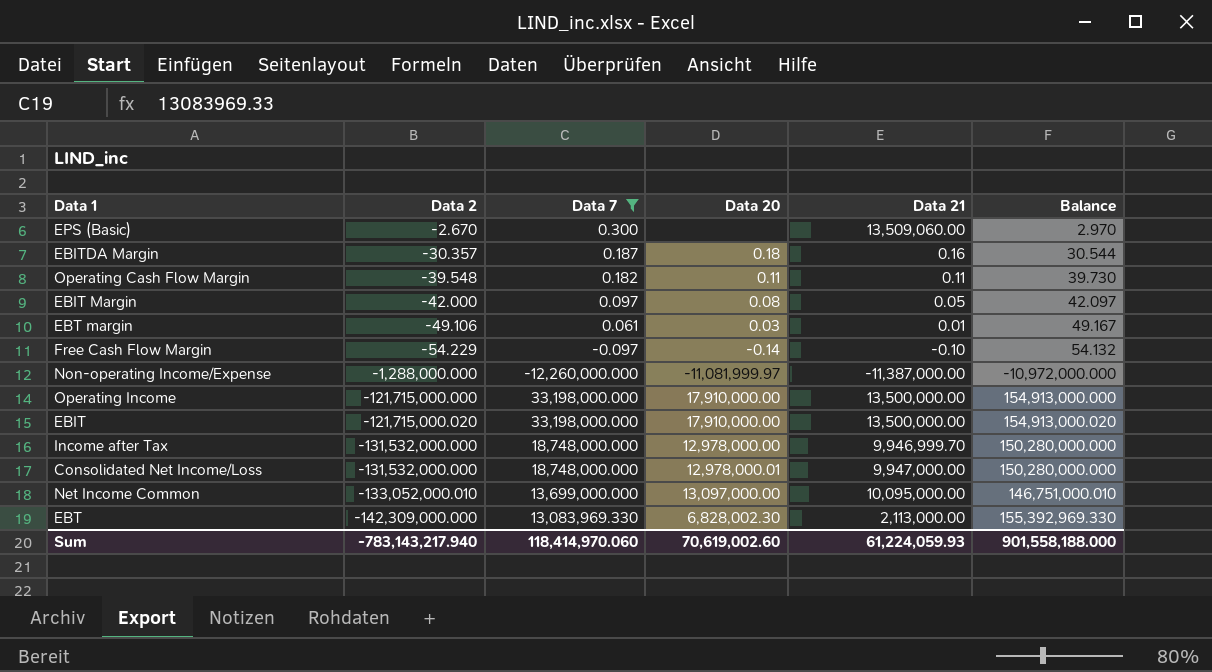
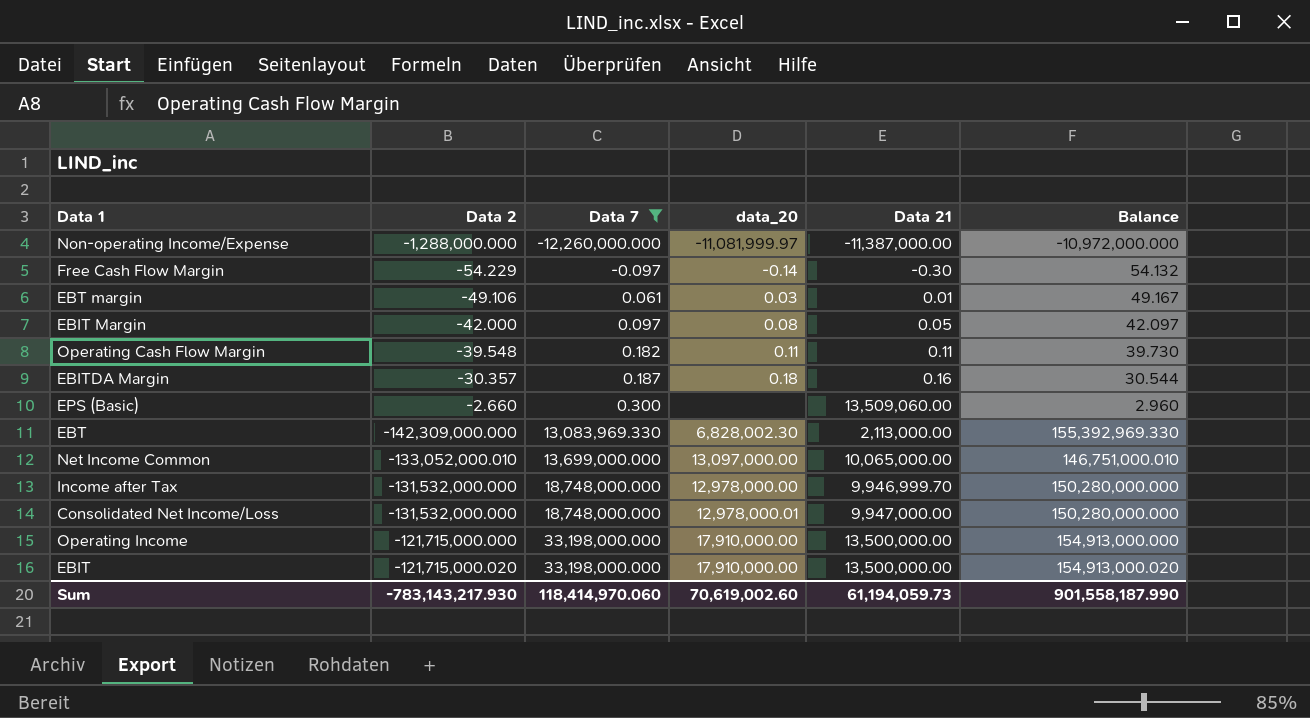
row order: Data 2 descending -> Data 7 ascending
column name: Data 20 -> data_20
Free Cash Flow Margin | Data 21: -0.10 -> -0.30
EPS (Basic) | Data 2: -2.670 -> -2.660
EPS (Basic) | Balance: 2.970 -> 2.960
Net Income Common | Data 21: 10,095,000.00 -> 10,065,000.00
Sum | Data 2: -783,143,217.940 -> -783,143,217.930
Sum | Data 21: 61,224,059.93 -> 61,194,059.73
Sum | Balance: 901,558,188.000 -> 901,558,187.990

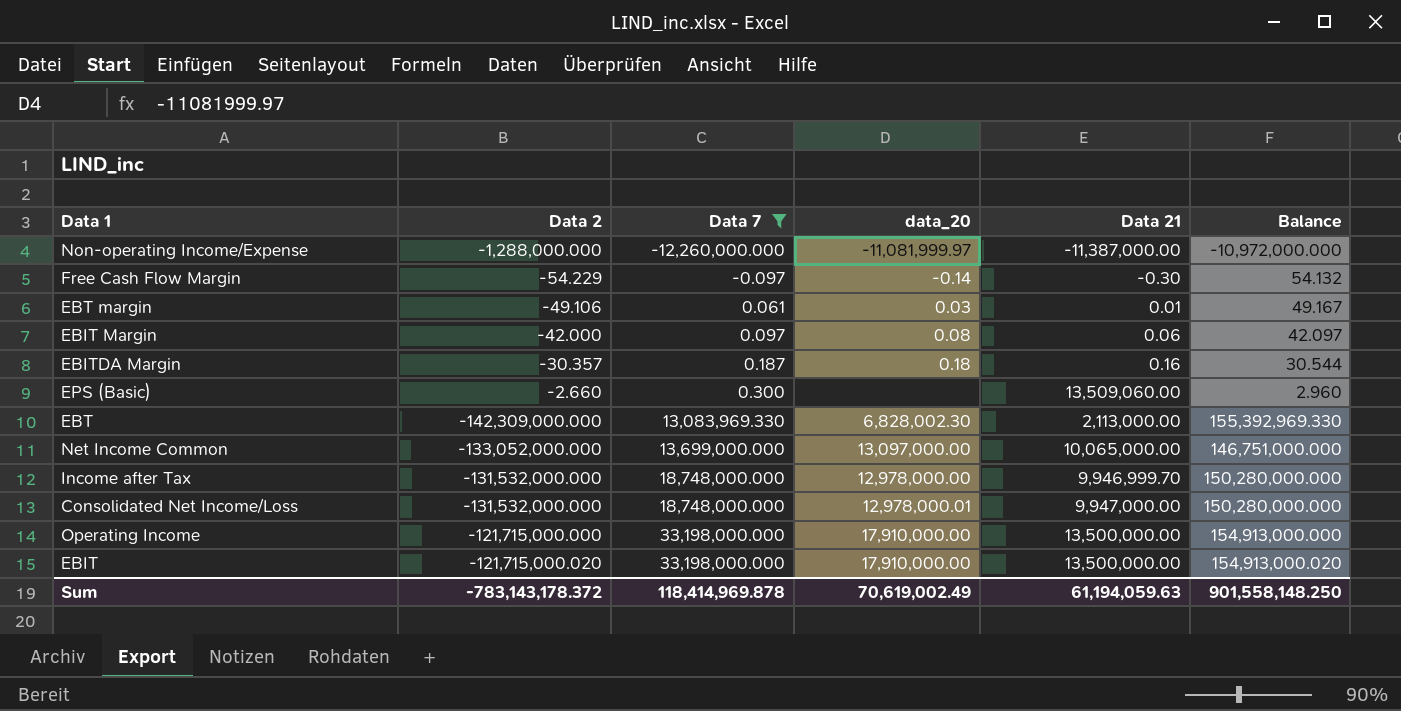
row Operating Cash Flow Margin: -39.548 | 0.182 | 0.11 | 0.11 | 39.730 -> none
EBIT Margin | Data 21: 0.05 -> 0.06
Net Income Common | Data 2: -133,052,000.010 -> -133,052,000.000
Net Income Common | Balance: 146,751,000.010 -> 146,751,000.000
Sum | Data 2: -783,143,217.930 -> -783,143,178.372
Sum | Data 7: 118,414,970.060 -> 118,414,969.878
Sum | data_20: 70,619,002.60 -> 70,619,002.49
Sum | Data 21: 61,194,059.73 -> 61,194,059.63
Sum | Balance: 901,558,187.990 -> 901,558,148.250

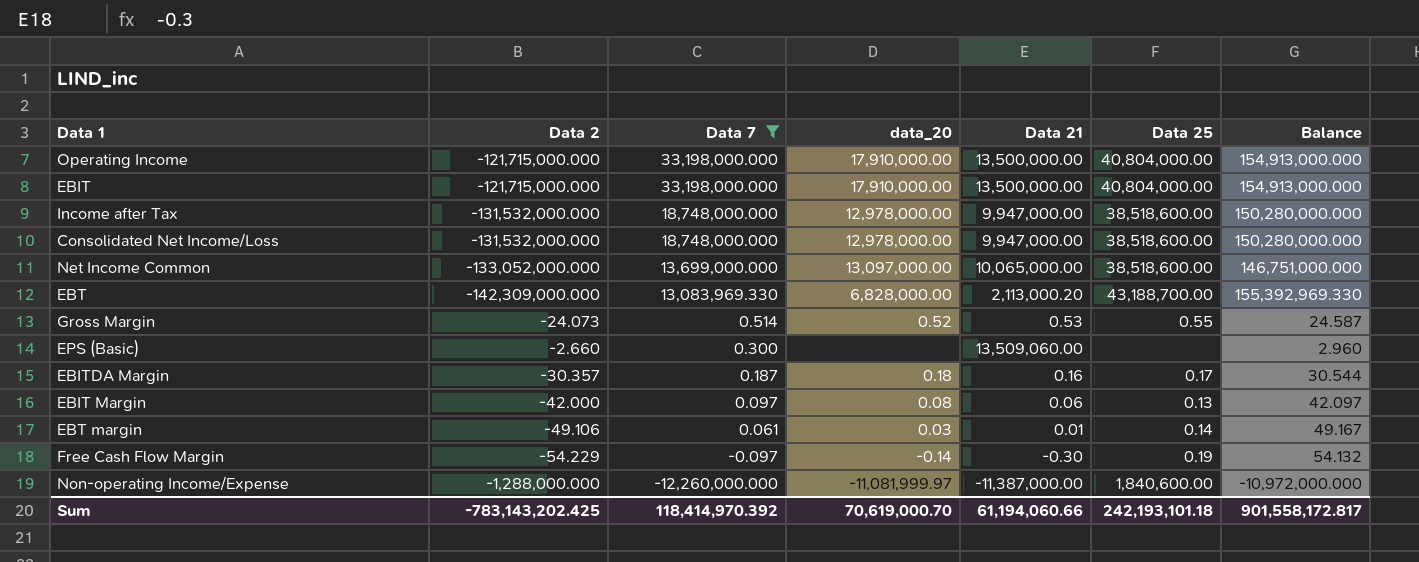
row order: Data 7 ascending -> Data 7 descending
column Data 25 | position: none -> 6
EBIT | Data 2: -121,715,000.020 -> -121,715,000.000
EBIT | Balance: 154,913,000.020 -> 154,913,000.000
Income after Tax | Data 21: 9,946,999.70 -> 9,947,000.00
Consolidated Net Income/Loss | data_20: 12,978,000.01 -> 12,978,000.00
EBT | data_20: 6,828,002.30 -> 6,828,000.00
EBT | Data 21: 2,113,000.00 -> 2,113,000.20
row Gross Margin: none -> -24.073 | 0.514 | 0.52 | 0.53 | 0.55 | 24.587
Sum | Data 2: -783,143,178.372 -> -783,143,202.425
Sum | Data 7: 118,414,969.878 -> 118,414,970.392
Sum | data_20: 70,619,002.49 -> 70,619,000.70
Sum | Data 21: 61,194,059.63 -> 61,194,060.66
Sum | Balance: 901,558,148.250 -> 901,558,172.817

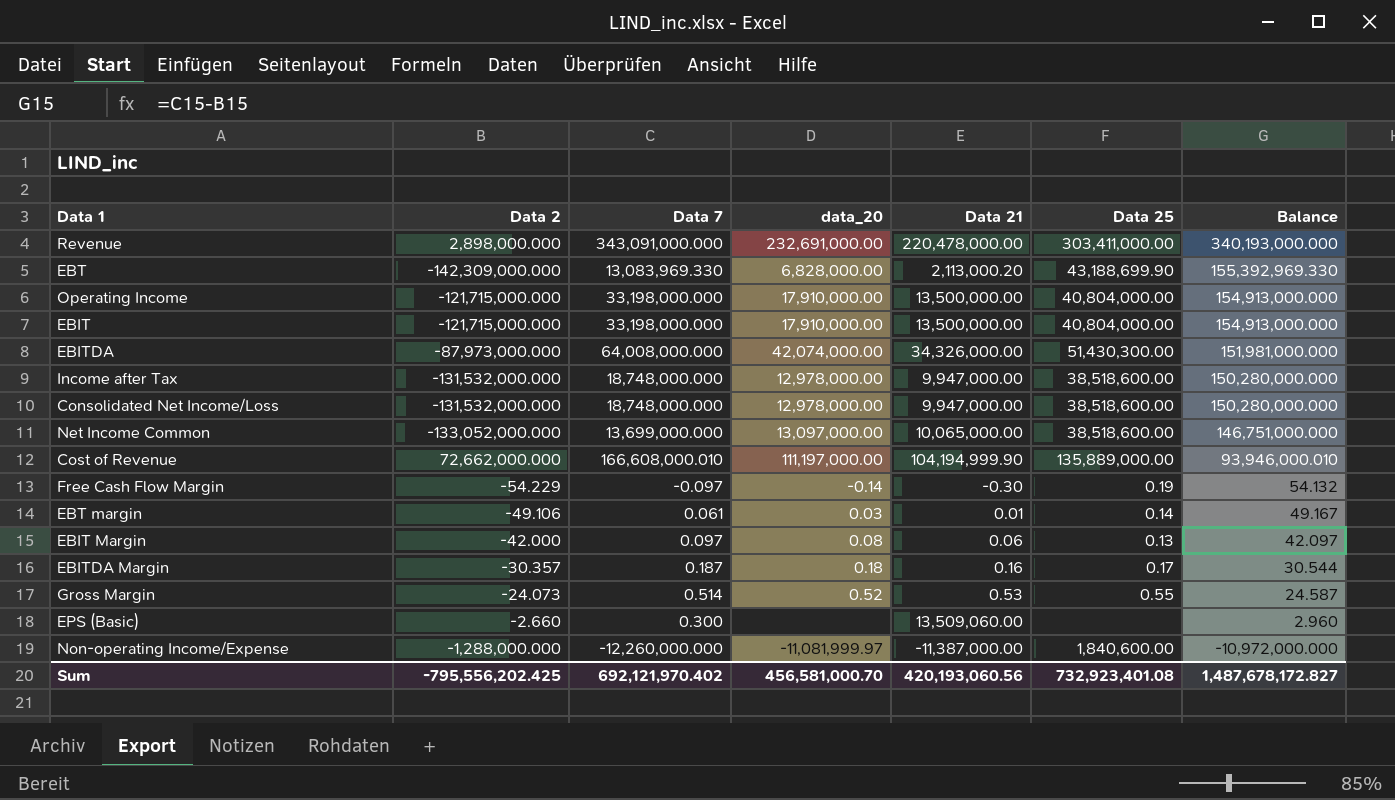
filter: Data 7 <= 33,198,000.000 -> none
row order: Data 7 descending -> Balance descending
EBT | Data 25: 43,188,700.00 -> 43,188,699.90
Sum | Data 2: -783,143,202.425 -> -795,556,202.425
Sum | Data 7: 118,414,970.392 -> 692,121,970.402
Sum | data_20: 70,619,000.70 -> 456,581,000.70
Sum | Data 21: 61,194,060.66 -> 420,193,060.56
Sum | Data 25: 242,193,101.18 -> 732,923,401.08
Sum | Balance: 901,558,172.817 -> 1,487,678,172.827

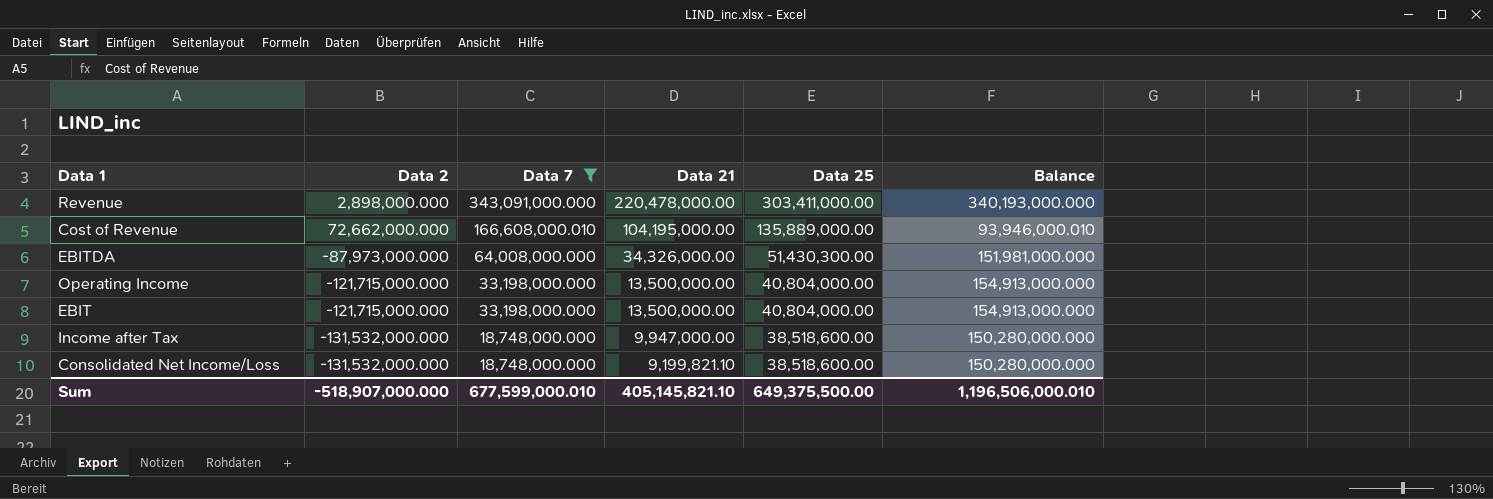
filter: none -> Data 7 >= 18,748,000.000
row order: Balance descending -> Data 7 descending
column data_20 | position: 4 -> none
Cost of Revenue | Data 21: 104,194,999.90 -> 104,195,000.00
Consolidated Net Income/Loss | Data 21: 9,947,000.00 -> 9,199,821.10
Sum | Data 2: -795,556,202.425 -> -518,907,000.000
Sum | Data 7: 692,121,970.402 -> 677,599,000.010
Sum | Data 21: 420,193,060.56 -> 405,145,821.10
Sum | Data 25: 732,923,401.08 -> 649,375,500.00
Sum | Balance: 1,487,678,172.827 -> 1,196,506,000.010

